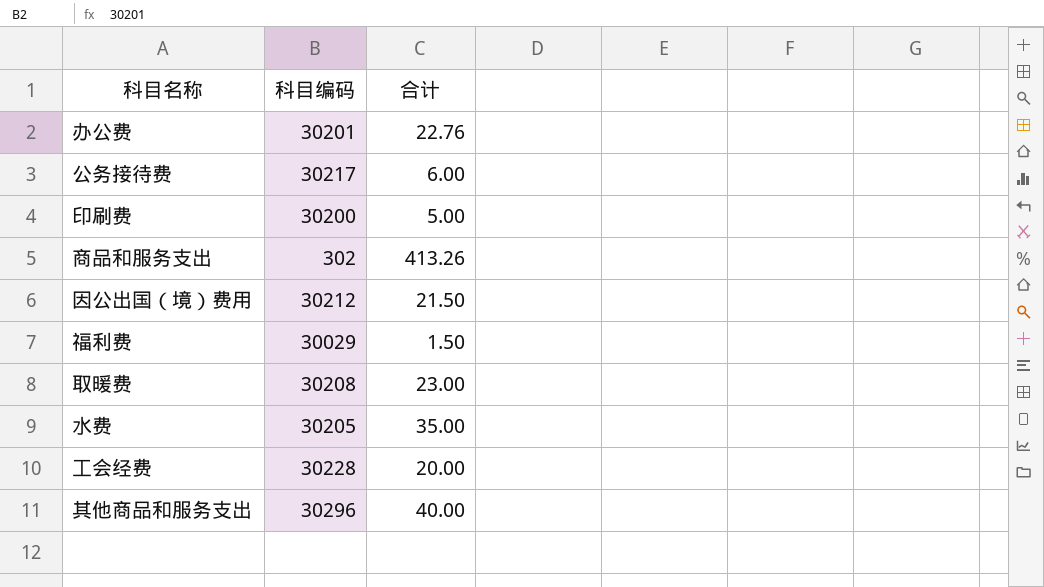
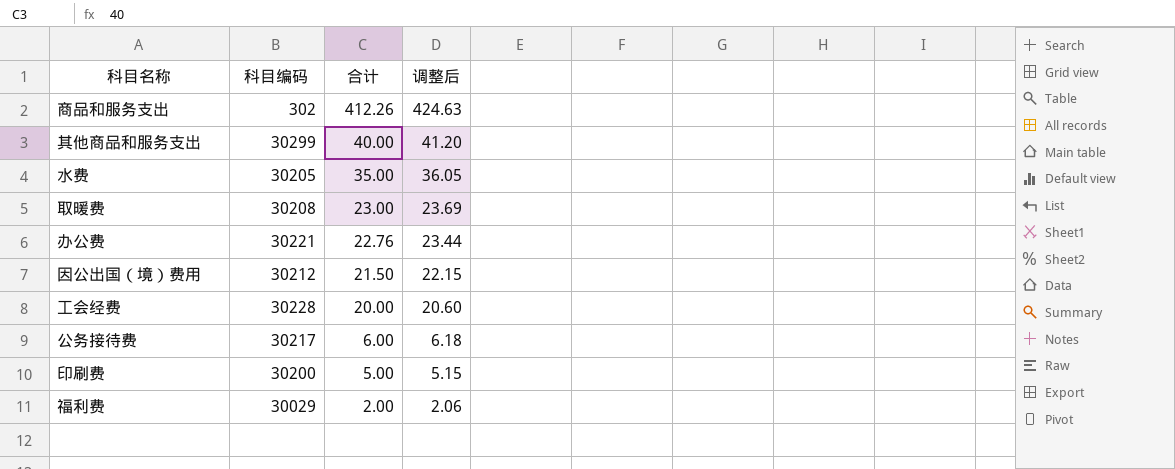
row order: none -> 合计 descending
column 调整后 | formula: none -> [合计] * 1.03
商品和服务支出 | 合计: 413.26 -> 412.26
其他商品和服务支出 | 科目编码: 30296 -> 30299
办公费 | 科目编码: 30201 -> 30221
福利费 | 合计: 1.50 -> 2.00

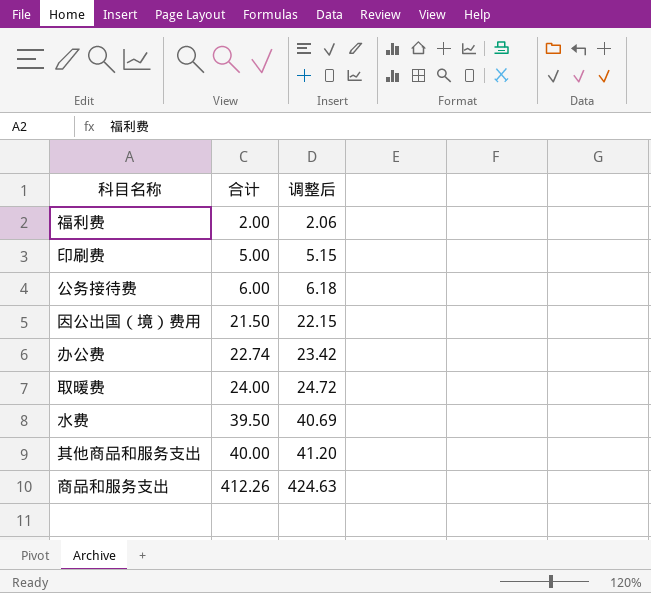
row order: 合计 descending -> 合计 ascending
column 科目编码 | position: 2 -> none
row 工会经费: 30228 | 20.00 | 20.60 -> none
办公费 | 合计: 22.76 -> 22.74
办公费 | 调整后: 23.44 -> 23.42
取暖费 | 合计: 23.00 -> 24.00
取暖费 | 调整后: 23.69 -> 24.72
水费 | 合计: 35.00 -> 39.50
水费 | 调整后: 36.05 -> 40.69

